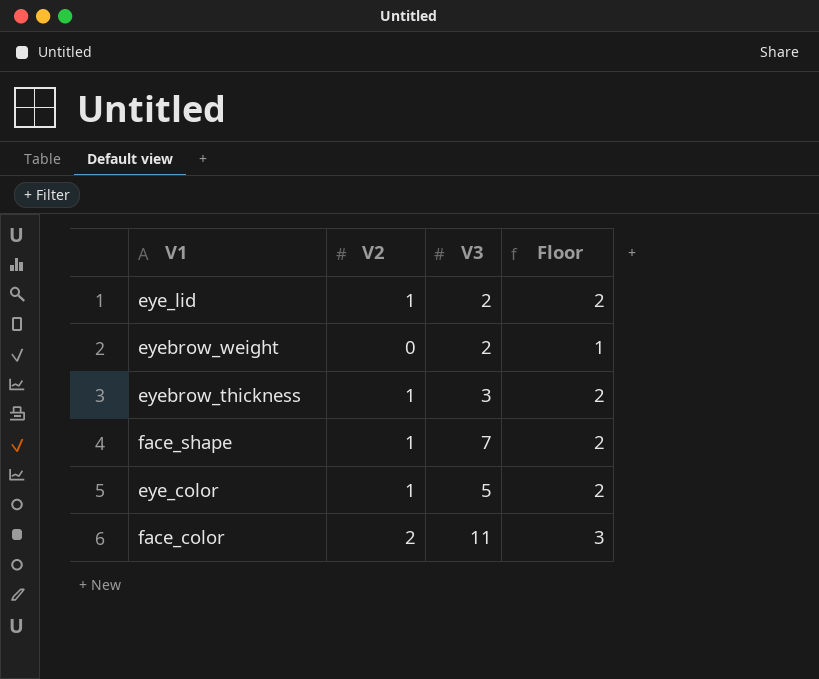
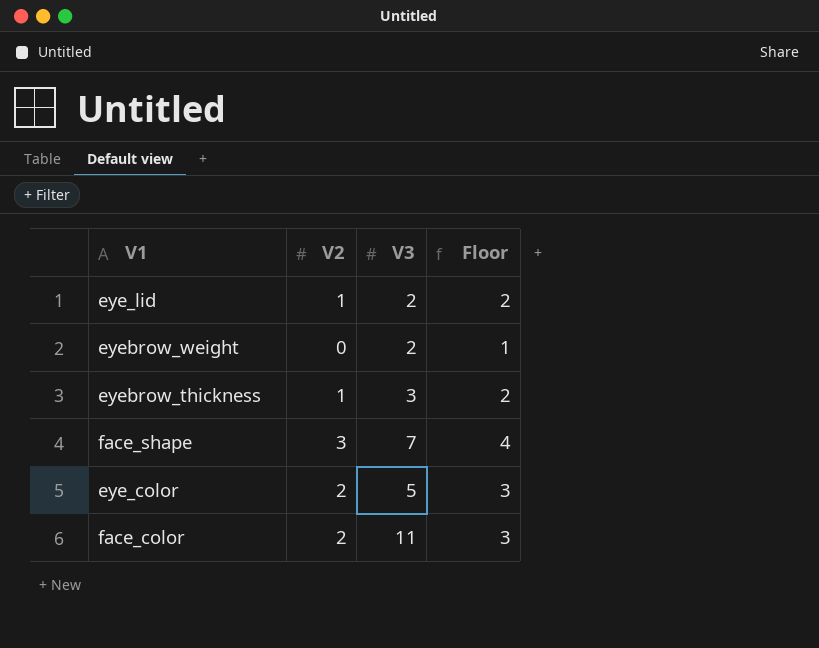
face_shape | V2: 1 -> 3
face_shape | Floor: 2 -> 4
eye_color | V2: 1 -> 2
eye_color | Floor: 2 -> 3

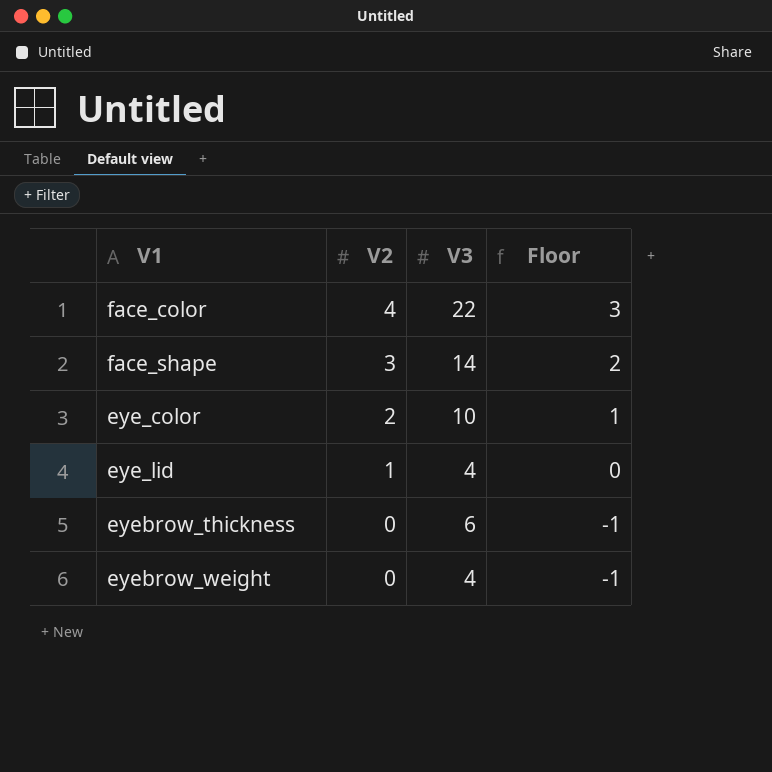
row order: none -> V2 descending
column Floor | formula: [V2] + 1 -> [V2] - 1
face_color | V2: 2 -> 4
face_color | V3: 11 -> 22
face_shape | V3: 7 -> 14
eye_color | V3: 5 -> 10
eye_lid | V3: 2 -> 4
eyebrow_thickness | V2: 1 -> 0
eyebrow_thickness | V3: 3 -> 6
eyebrow_weight | V3: 2 -> 4

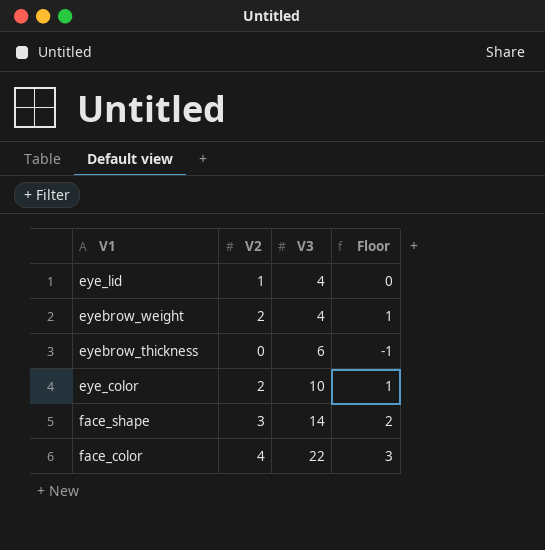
row order: V2 descending -> V3 ascending
eyebrow_weight | V2: 0 -> 2
eyebrow_weight | Floor: -1 -> 1

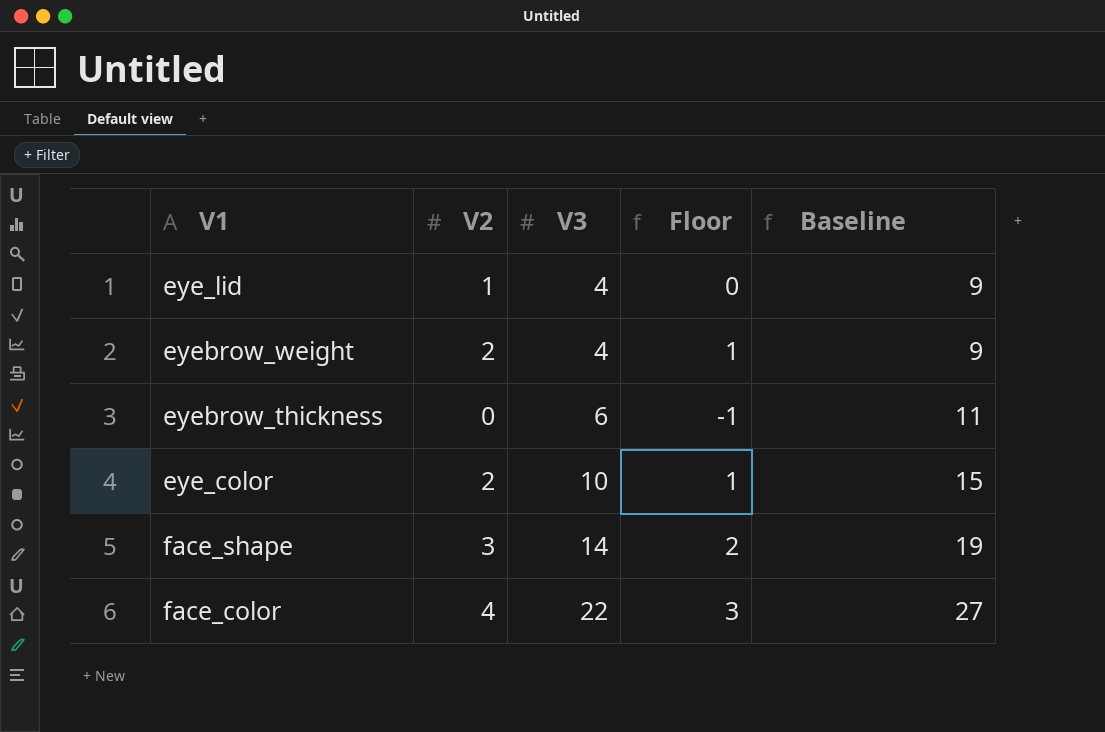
column Baseline | formula: none -> [V3] + 5

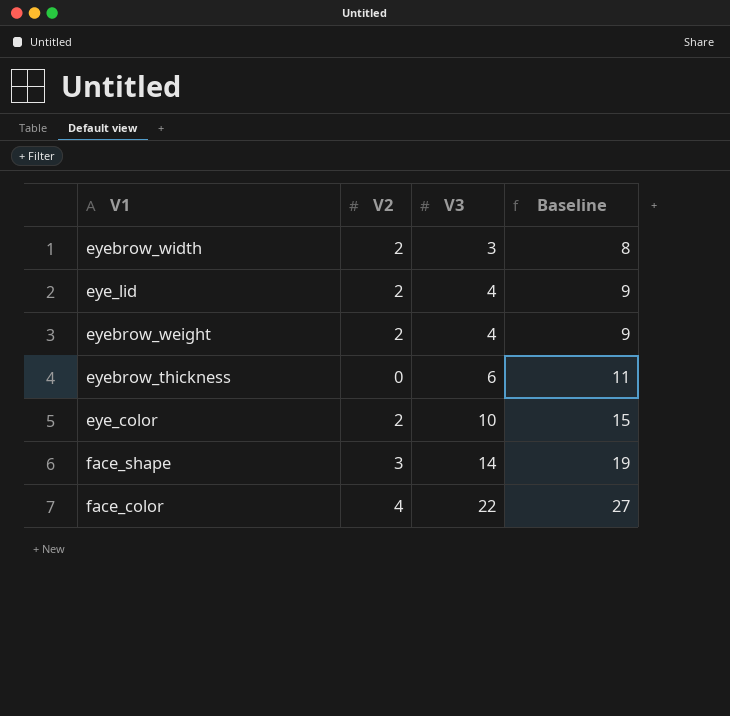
column Floor | formula: [V2] - 1 -> none
row eyebrow_width: none -> 2 | 3 | 8
eye_lid | V2: 1 -> 2

